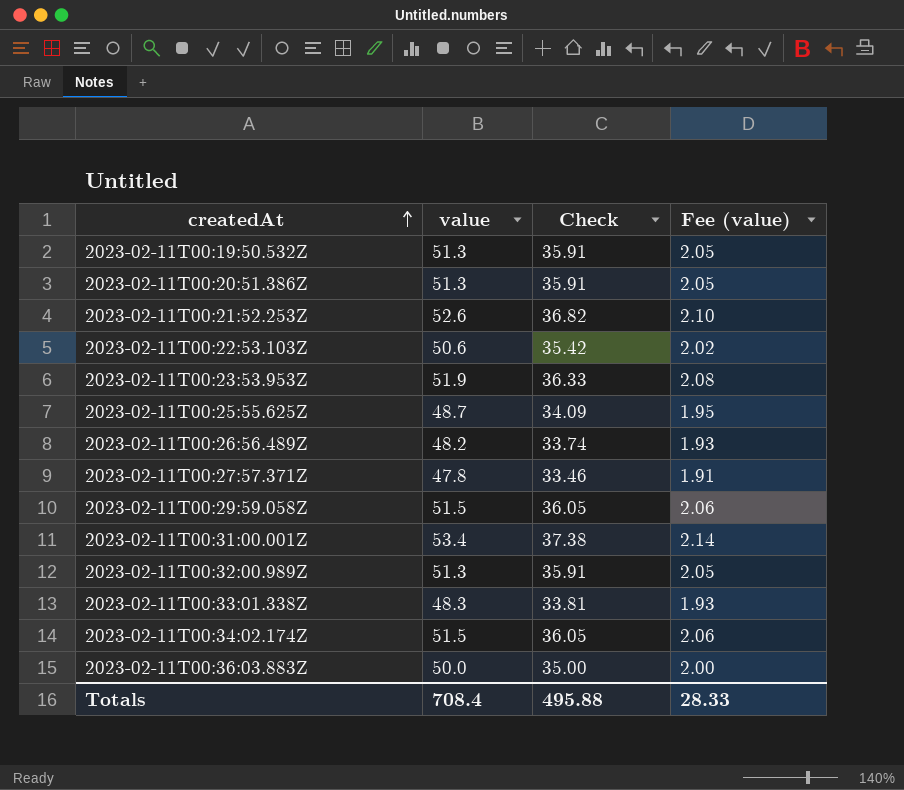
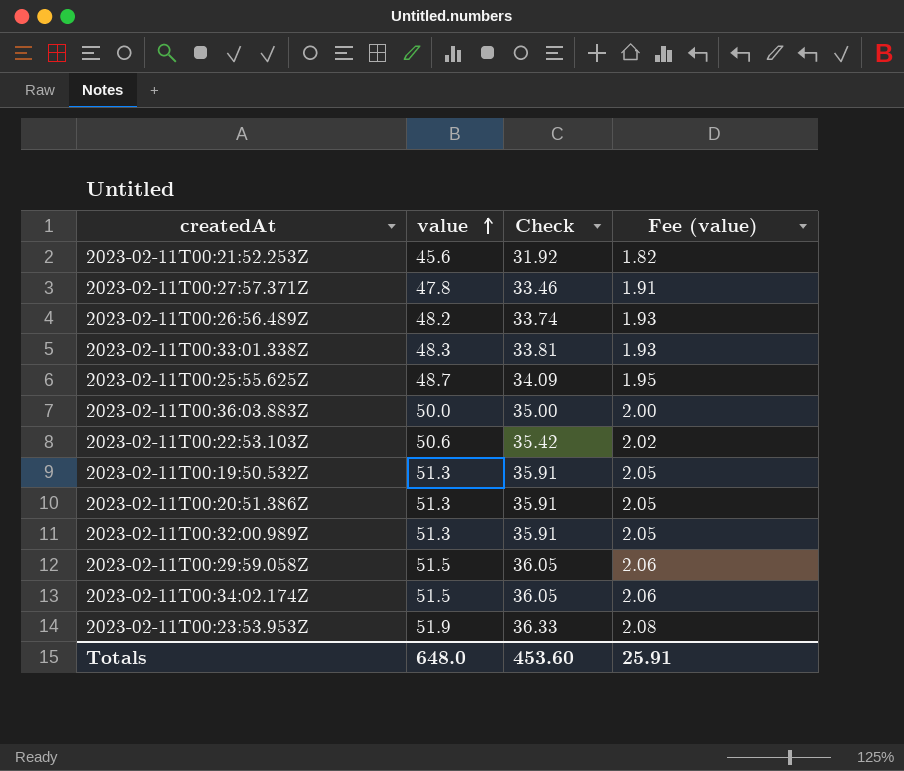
row order: createdAt ascending -> value ascending
row 2023-02-11T00:31:00.001Z: 53.4 | 37.38 | 2.14 -> none
2023-02-11T00:21:52.253Z | value: 52.6 -> 45.6
2023-02-11T00:21:52.253Z | Check: 36.82 -> 31.92
2023-02-11T00:21:52.253Z | Fee (value): 2.10 -> 1.82
Totals | value: 708.4 -> 648.0
Totals | Check: 495.88 -> 453.60
Totals | Fee (value): 28.33 -> 25.91

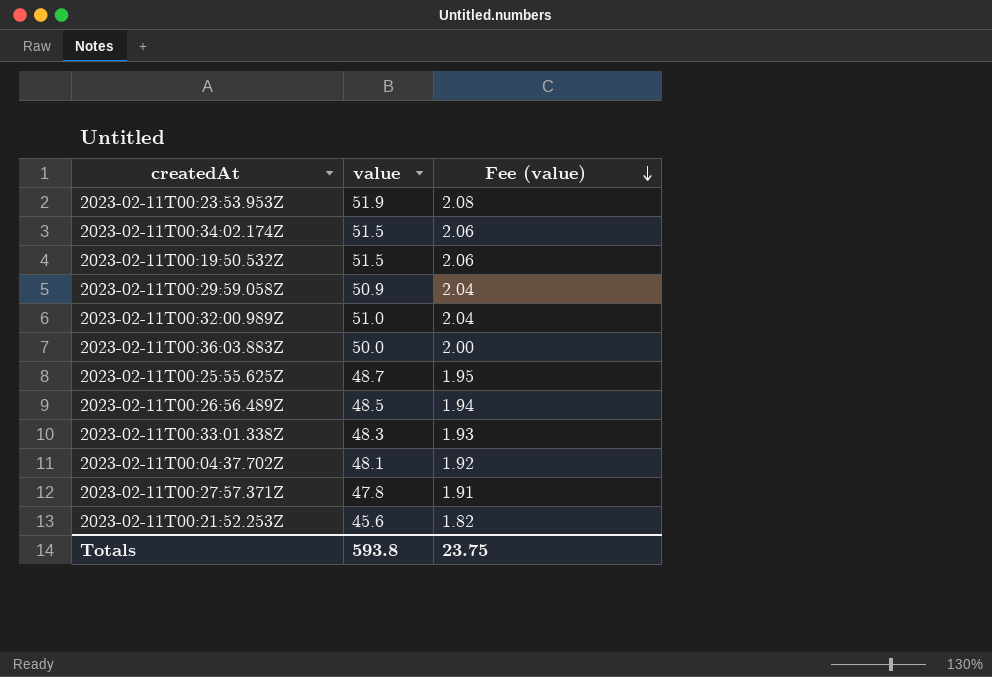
row order: value ascending -> Fee (value) descending
column Check | formula: [value] * 0.7 -> none
row 2023-02-11T00:22:53.103Z: 50.6 | 35.42 | 2.02 -> none
row 2023-02-11T00:20:51.386Z: 51.3 | 35.91 | 2.05 -> none
2023-02-11T00:19:50.532Z | value: 51.3 -> 51.5
2023-02-11T00:19:50.532Z | Fee (value): 2.05 -> 2.06
2023-02-11T00:29:59.058Z | value: 51.5 -> 50.9
2023-02-11T00:29:59.058Z | Fee (value): 2.06 -> 2.04
2023-02-11T00:32:00.989Z | value: 51.3 -> 51.0
2023-02-11T00:32:00.989Z | Fee (value): 2.05 -> 2.04
2023-02-11T00:26:56.489Z | value: 48.2 -> 48.5
2023-02-11T00:26:56.489Z | Fee (value): 1.93 -> 1.94
row 2023-02-11T00:04:37.702Z: none -> 48.1 | 1.92
Totals | value: 648.0 -> 593.8
Totals | Fee (value): 25.91 -> 23.75

